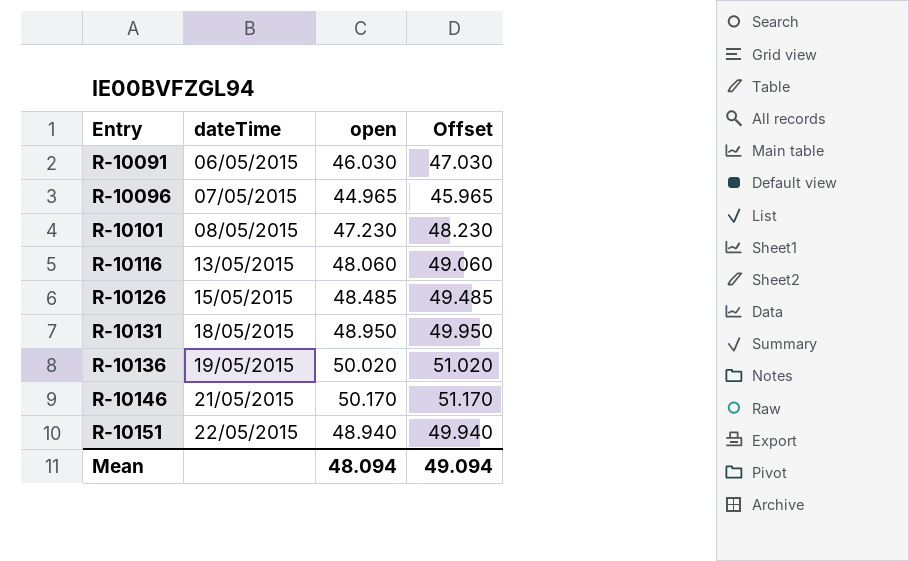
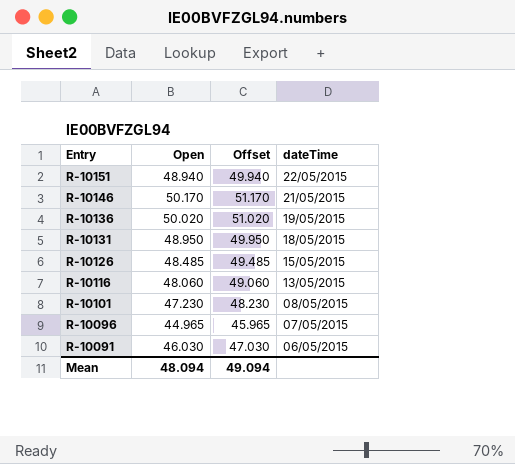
row order: Entry ascending -> Entry descending
column name: open -> Open
column dateTime | position: 2 -> 4

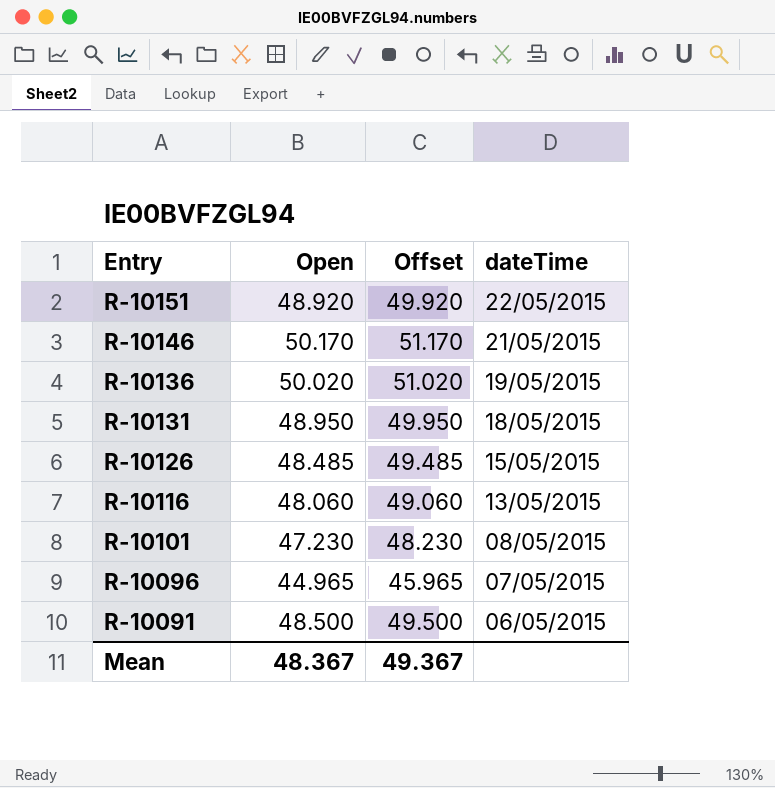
R-10151 | Open: 48.940 -> 48.920
R-10151 | Offset: 49.940 -> 49.920
R-10091 | Open: 46.030 -> 48.500
R-10091 | Offset: 47.030 -> 49.500
Mean | Open: 48.094 -> 48.367
Mean | Offset: 49.094 -> 49.367

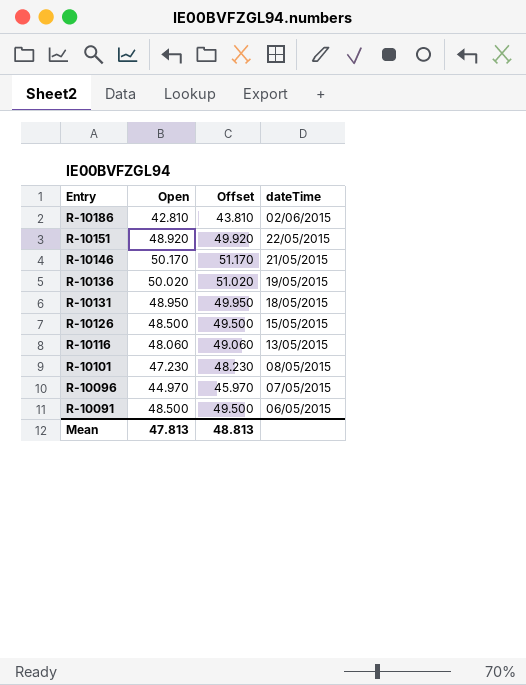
row R-10186: none -> 42.810 | 43.810 | 02/06/2015
R-10126 | Open: 48.485 -> 48.500
R-10126 | Offset: 49.485 -> 49.500
R-10096 | Open: 44.965 -> 44.970
R-10096 | Offset: 45.965 -> 45.970
Mean | Open: 48.367 -> 47.813
Mean | Offset: 49.367 -> 48.813

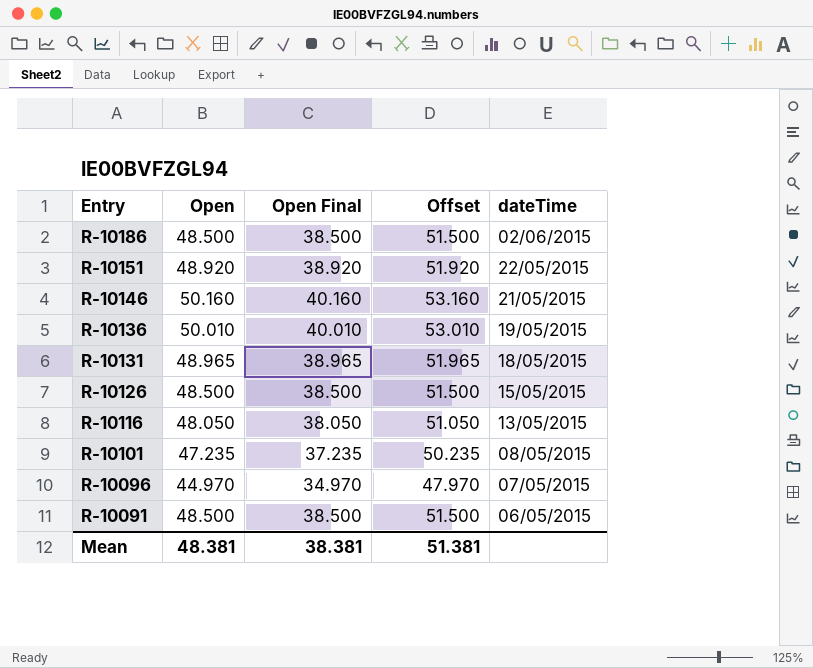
column Open Final | formula: none -> [Open] - 10
column Offset | formula: [Open] + 1 -> [Open] + 3
R-10186 | Open: 42.810 -> 48.500
R-10146 | Open: 50.170 -> 50.160
R-10136 | Open: 50.020 -> 50.010
R-10131 | Open: 48.950 -> 48.965
R-10116 | Open: 48.060 -> 48.050
R-10101 | Open: 47.230 -> 47.235
Mean | Open: 47.813 -> 48.381
Mean | Offset: 48.813 -> 51.381

